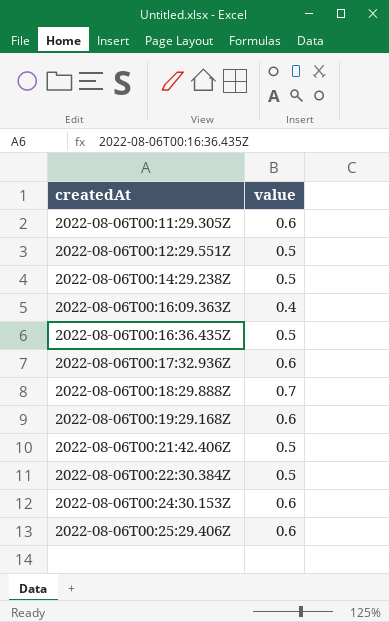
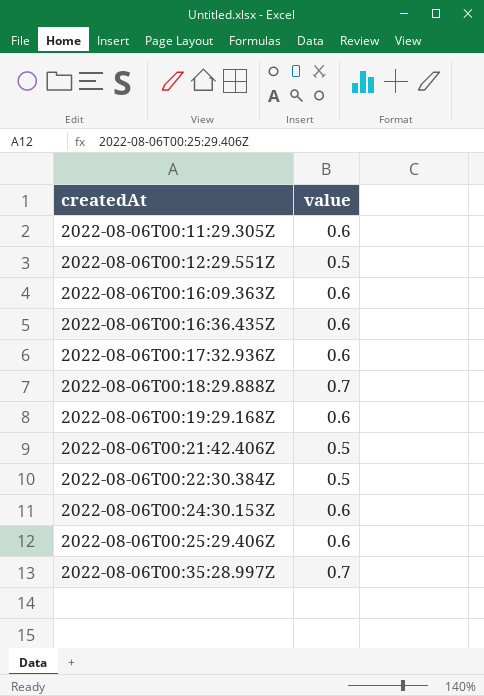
row 2022-08-06T00:14:29.238Z: 0.5 -> none
2022-08-06T00:16:09.363Z | value: 0.4 -> 0.6
2022-08-06T00:16:36.435Z | value: 0.5 -> 0.6
row 2022-08-06T00:35:28.997Z: none -> 0.7

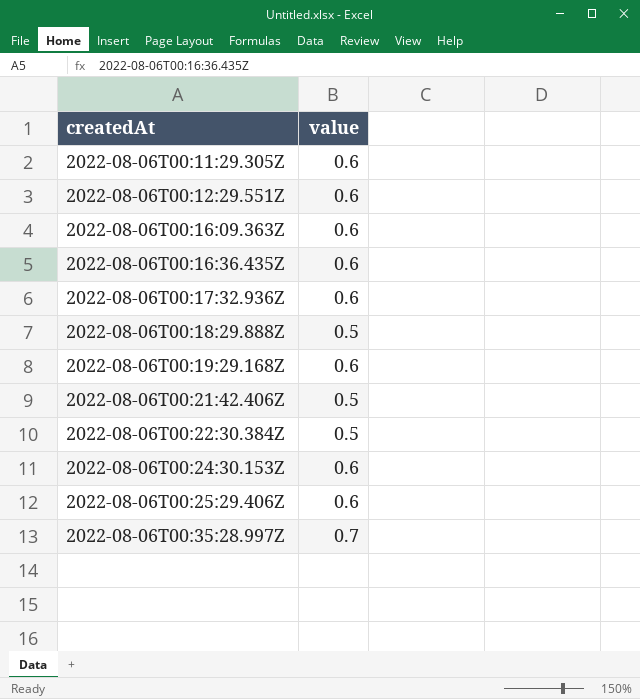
2022-08-06T00:12:29.551Z | value: 0.5 -> 0.6
2022-08-06T00:18:29.888Z | value: 0.7 -> 0.5

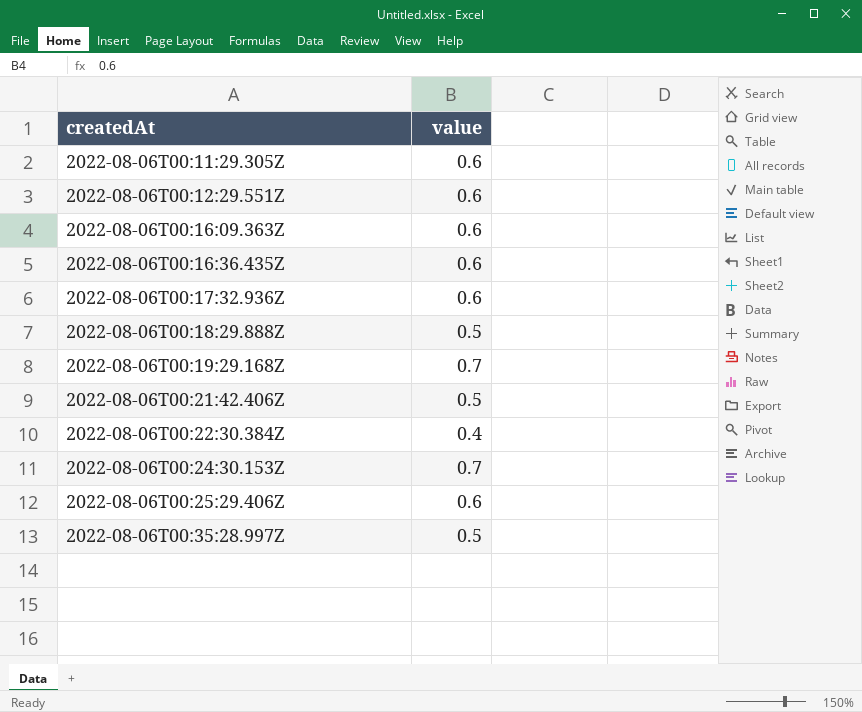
2022-08-06T00:19:29.168Z | value: 0.6 -> 0.7
2022-08-06T00:22:30.384Z | value: 0.5 -> 0.4
2022-08-06T00:24:30.153Z | value: 0.6 -> 0.7
2022-08-06T00:35:28.997Z | value: 0.7 -> 0.5

